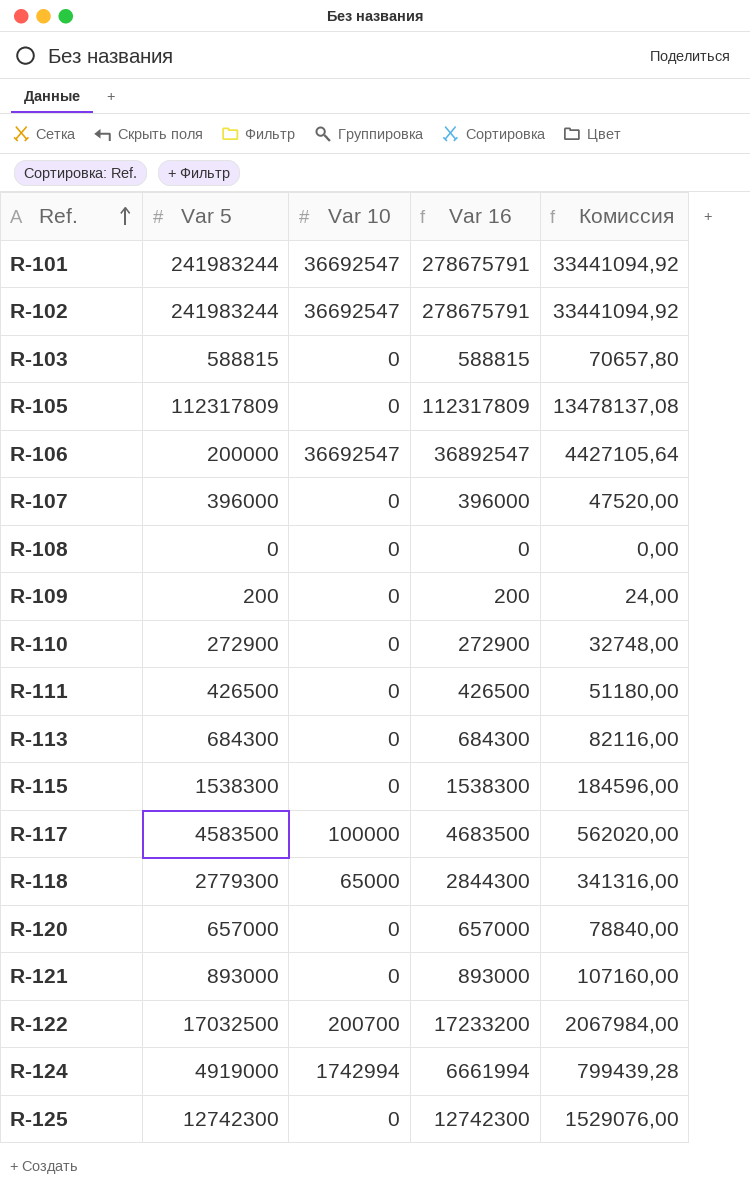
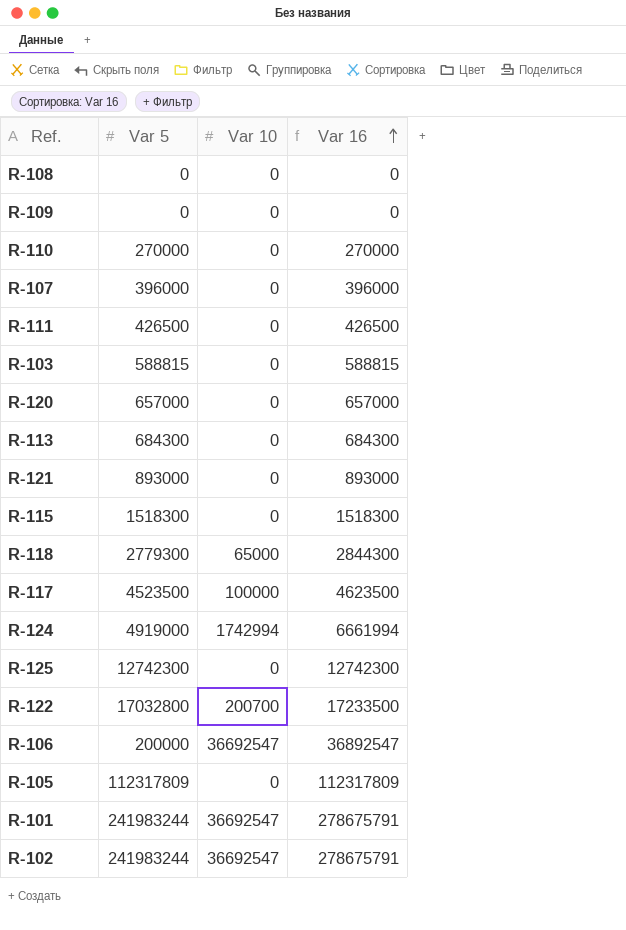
row order: Ref. ascending -> Var 16 ascending
column Комиссия | formula: [Var 16] * 0,12 -> none
R-109 | Var 5: 200 -> 0
R-109 | Var 16: 200 -> 0
R-110 | Var 5: 272900 -> 270000
R-110 | Var 16: 272900 -> 270000
R-115 | Var 5: 1538300 -> 1518300
R-115 | Var 16: 1538300 -> 1518300
R-117 | Var 5: 4583500 -> 4523500
R-117 | Var 16: 4683500 -> 4623500
R-122 | Var 5: 17032500 -> 17032800
R-122 | Var 16: 17233200 -> 17233500

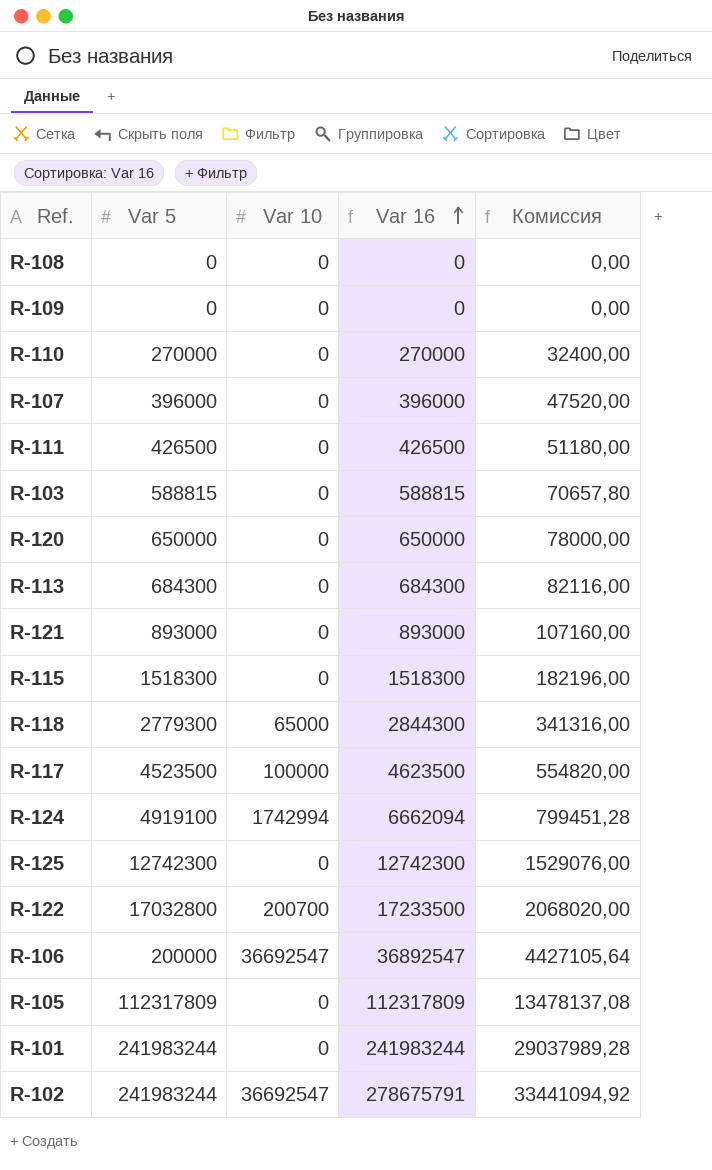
column Комиссия | formula: none -> [Var 16] * 0,12
R-120 | Var 5: 657000 -> 650000
R-120 | Var 16: 657000 -> 650000
R-124 | Var 5: 4919000 -> 4919100
R-124 | Var 16: 6661994 -> 6662094
R-101 | Var 10: 36692547 -> 0
R-101 | Var 16: 278675791 -> 241983244

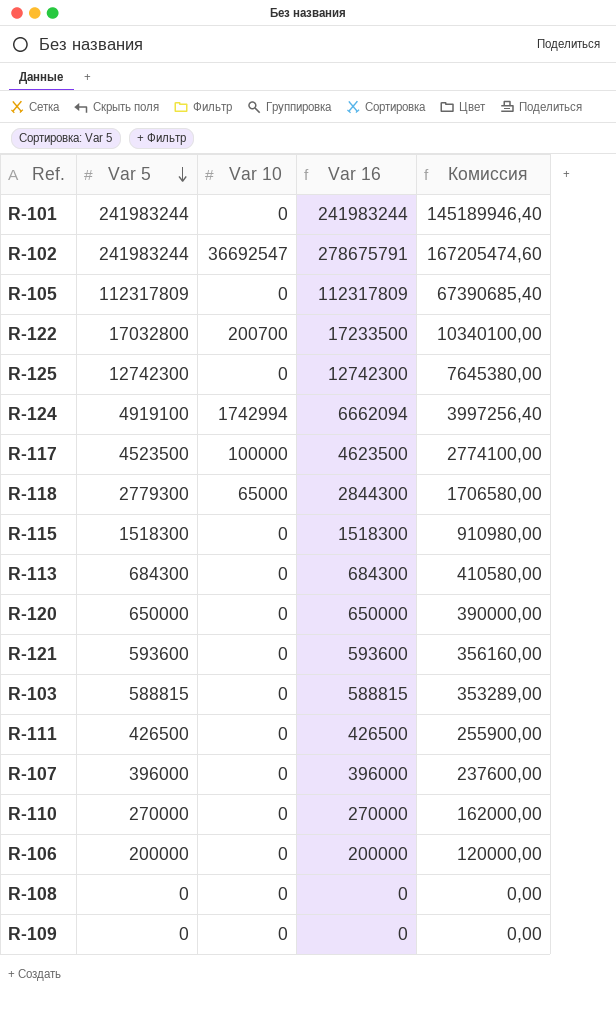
row order: Var 16 ascending -> Var 5 descending
column Комиссия | formula: [Var 16] * 0,12 -> [Var 16] * 0,6
R-121 | Var 5: 893000 -> 593600
R-121 | Var 16: 893000 -> 593600
R-106 | Var 10: 36692547 -> 0
R-106 | Var 16: 36892547 -> 200000

